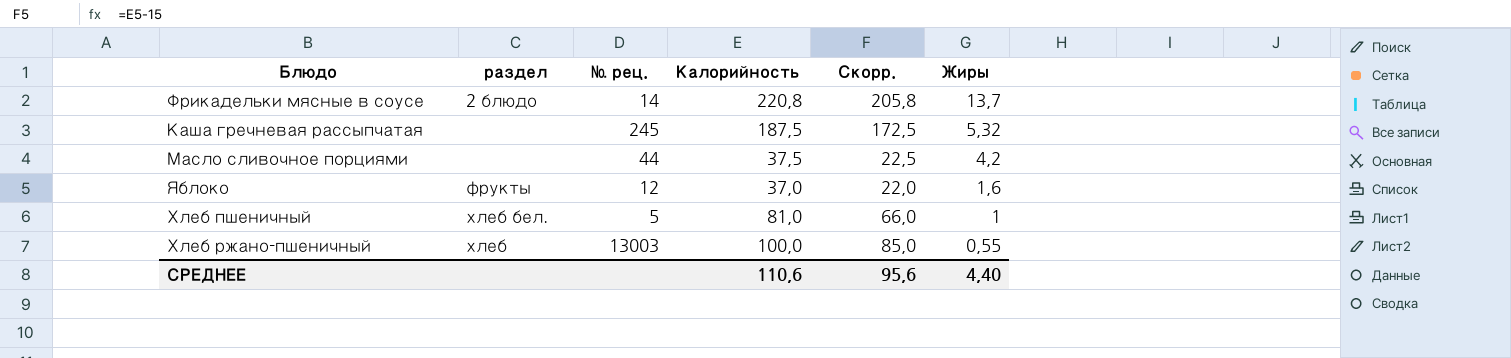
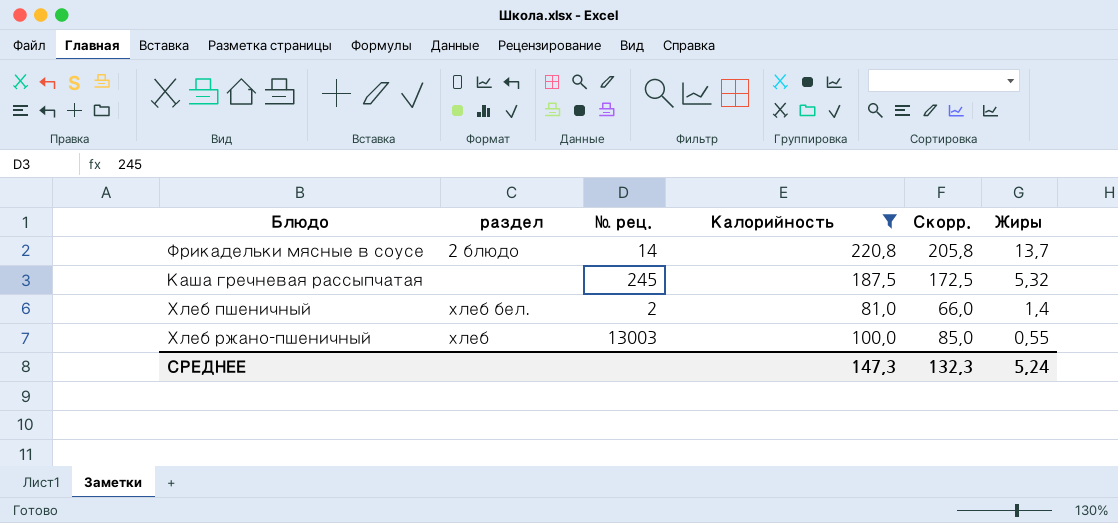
filter: none -> Калорийность >= 81,0
Хлеб пшеничный | № рец.: 5 -> 2
Хлеб пшеничный | Жиры: 1 -> 1,4
СРЕДНЕЕ | Калорийность: 110,6 -> 147,3
СРЕДНЕЕ | Скорр.: 95,6 -> 132,3
СРЕДНЕЕ | Жиры: 4,40 -> 5,24

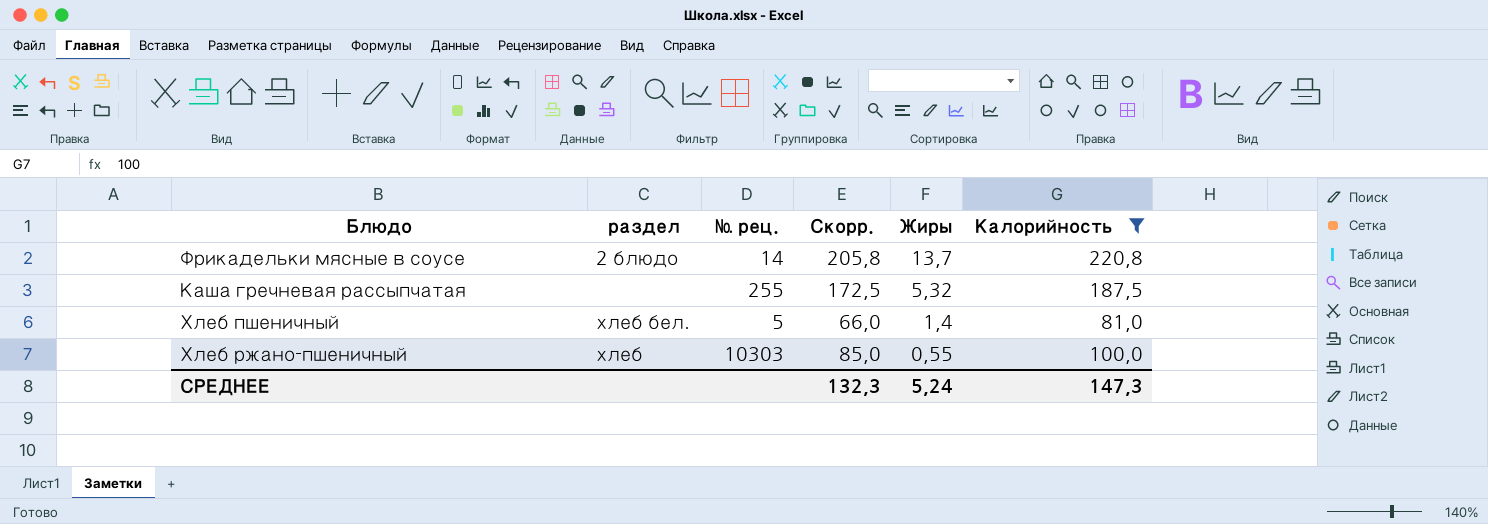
column Калорийность | position: 4 -> 6
Каша гречневая рассыпчатая | № рец.: 245 -> 255
Хлеб пшеничный | № рец.: 2 -> 5
Хлеб ржано-пшеничный | № рец.: 13003 -> 10303

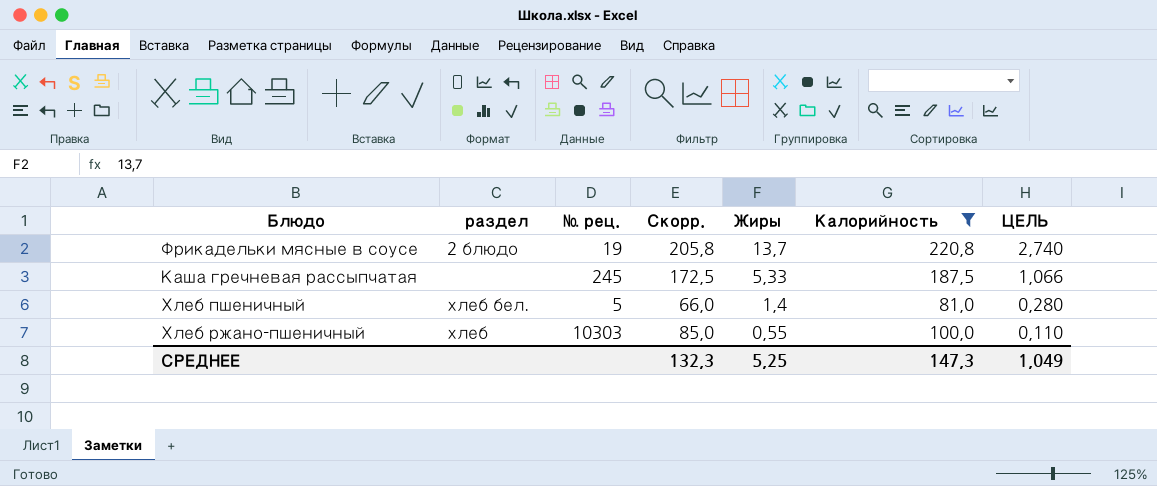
column ЦЕЛЬ | formula: none -> [Жиры] * 0,2
Фрикадельки мясные в соусе | № рец.: 14 -> 19
Каша гречневая рассыпчатая | № рец.: 255 -> 245
Каша гречневая рассыпчатая | Жиры: 5,32 -> 5,33
СРЕДНЕЕ | Жиры: 5,24 -> 5,25

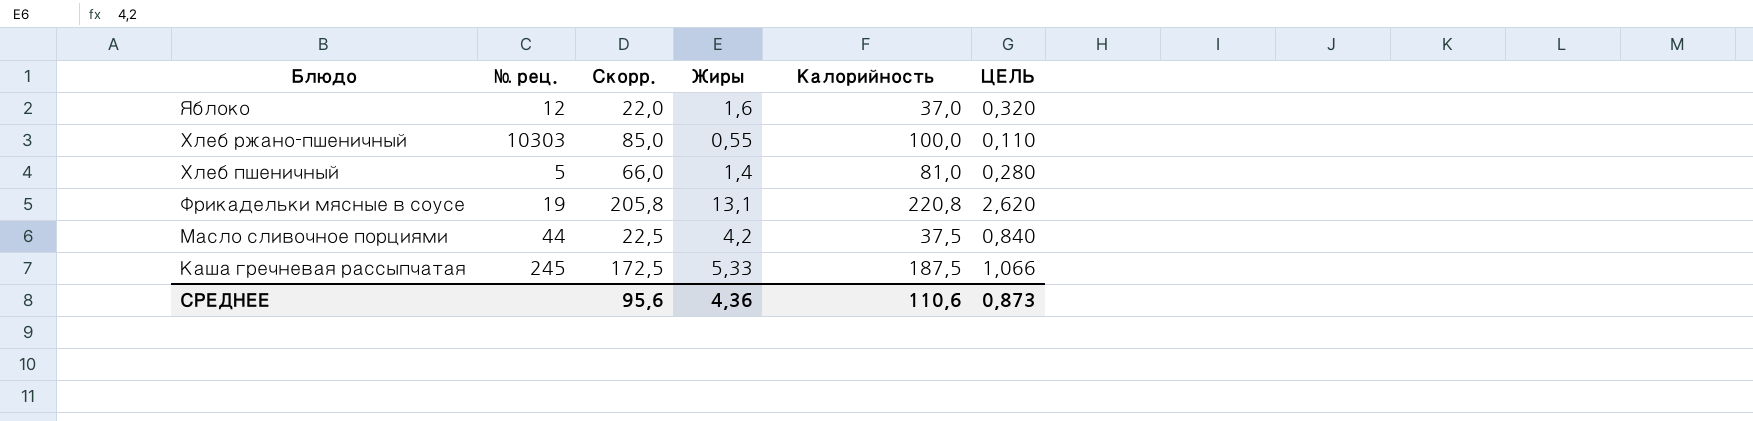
filter: Калорийность >= 81,0 -> none
row order: Жиры descending -> Блюдо descending
column раздел | position: 2 -> none
Фрикадельки мясные в соусе | Жиры: 13,7 -> 13,1
Фрикадельки мясные в соусе | ЦЕЛЬ: 2,740 -> 2,620
СРЕДНЕЕ | Скорр.: 132,3 -> 95,6
СРЕДНЕЕ | Жиры: 5,25 -> 4,36
СРЕДНЕЕ | Калорийность: 147,3 -> 110,6
СРЕДНЕЕ | ЦЕЛЬ: 1,049 -> 0,873

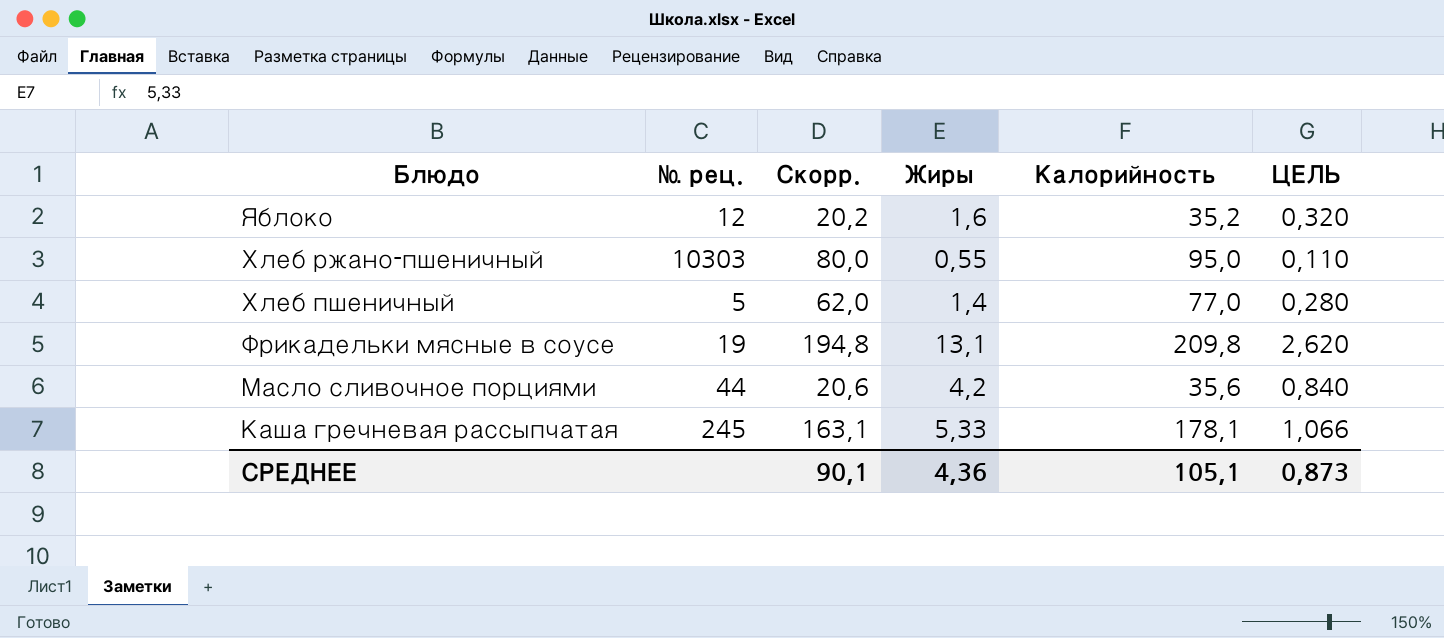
Яблоко | Скорр.: 22,0 -> 20,2
Яблоко | Калорийность: 37,0 -> 35,2
Хлеб ржано-пшеничный | Скорр.: 85,0 -> 80,0
Хлеб ржано-пшеничный | Калорийность: 100,0 -> 95,0
Хлеб пшеничный | Скорр.: 66,0 -> 62,0
Хлеб пшеничный | Калорийность: 81,0 -> 77,0
Фрикадельки мясные в соусе | Скорр.: 205,8 -> 194,8
Фрикадельки мясные в соусе | Калорийность: 220,8 -> 209,8
Масло сливочное порциями | Скорр.: 22,5 -> 20,6
Масло сливочное порциями | Калорийность: 37,5 -> 35,6
Каша гречневая рассыпчатая | Скорр.: 172,5 -> 163,1
Каша гречневая рассыпчатая | Калорийность: 187,5 -> 178,1
СРЕДНЕЕ | Скорр.: 95,6 -> 90,1
СРЕДНЕЕ | Калорийность: 110,6 -> 105,1

